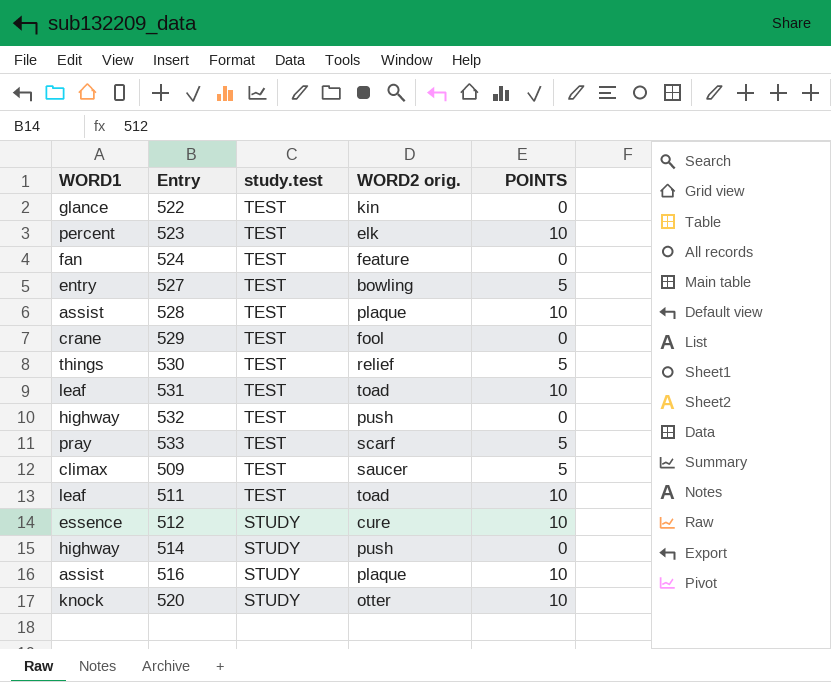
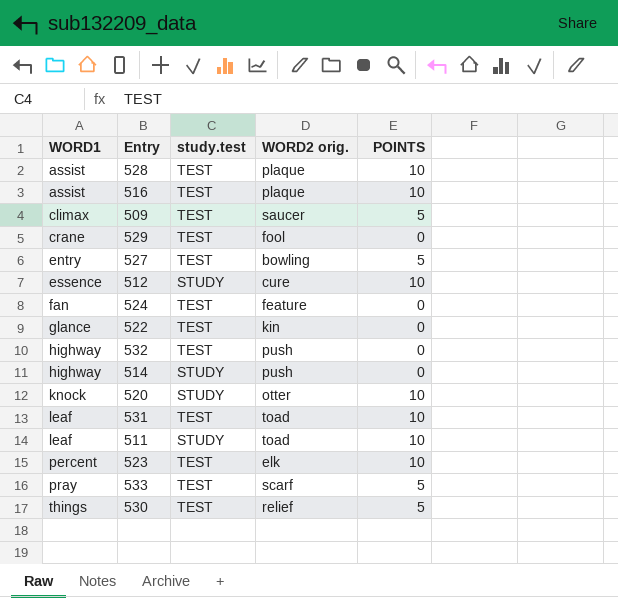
row order: study.test descending -> WORD1 ascending
516 | study.test: STUDY -> TEST
511 | study.test: TEST -> STUDY

